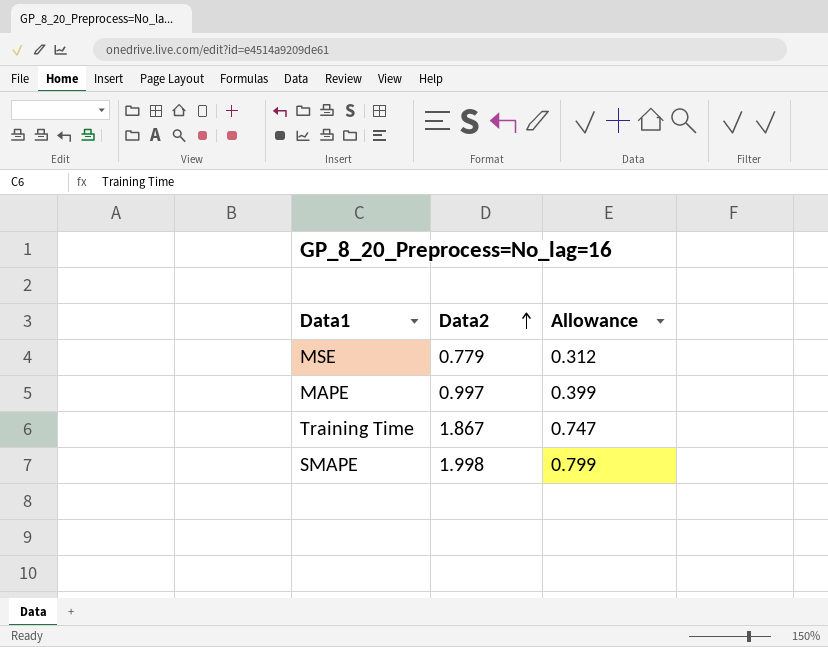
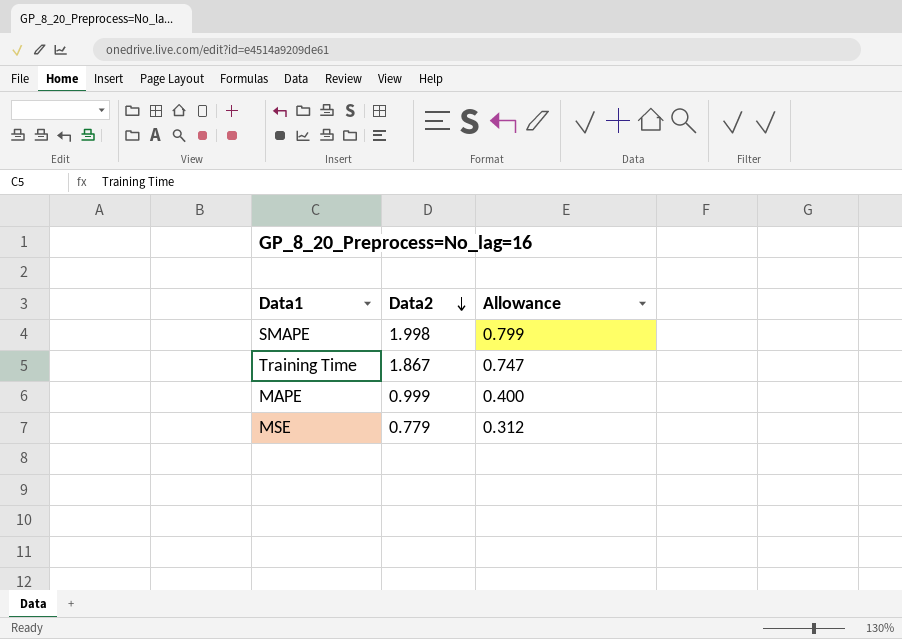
row order: Data2 ascending -> Data2 descending
MAPE | Data2: 0.997 -> 0.999
MAPE | Allowance: 0.399 -> 0.400

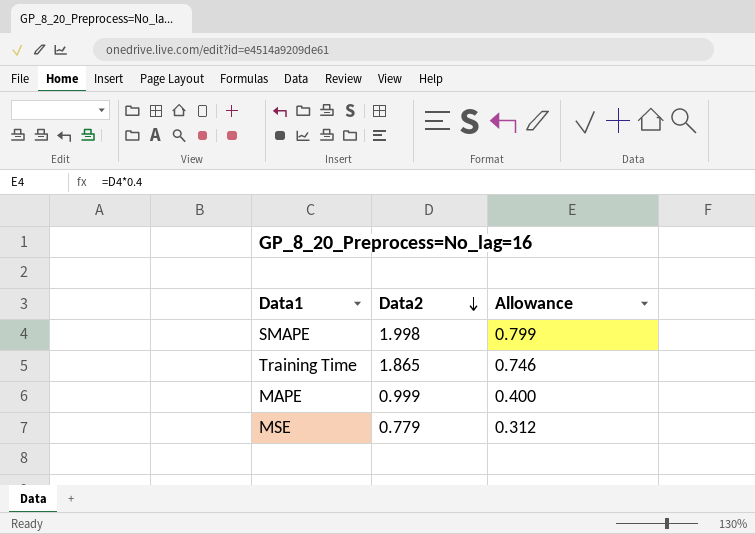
Training Time | Data2: 1.867 -> 1.865
Training Time | Allowance: 0.747 -> 0.746

